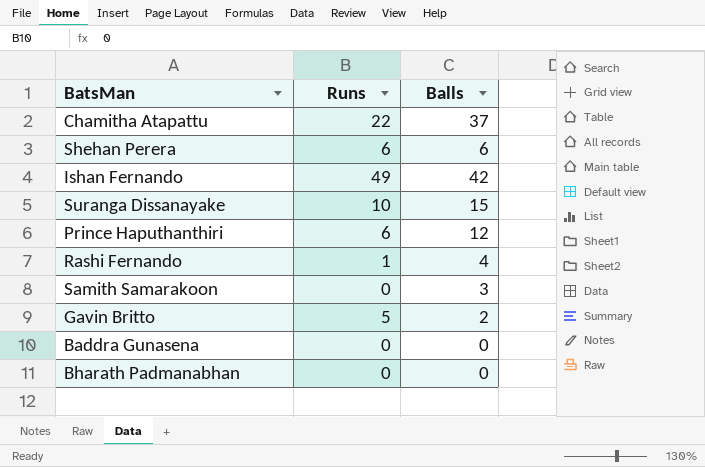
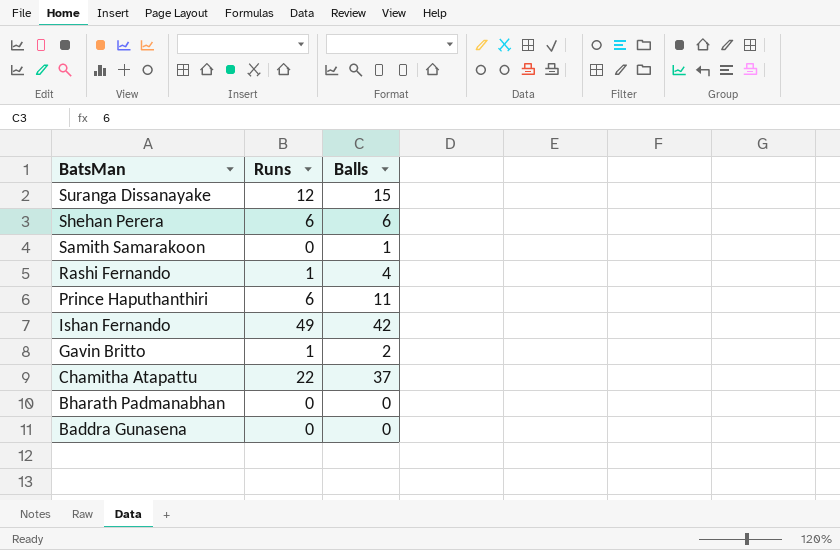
row order: none -> BatsMan descending
Suranga Dissanayake | Runs: 10 -> 12
Samith Samarakoon | Balls: 3 -> 1
Prince Haputhanthiri | Balls: 12 -> 11
Gavin Britto | Runs: 5 -> 1

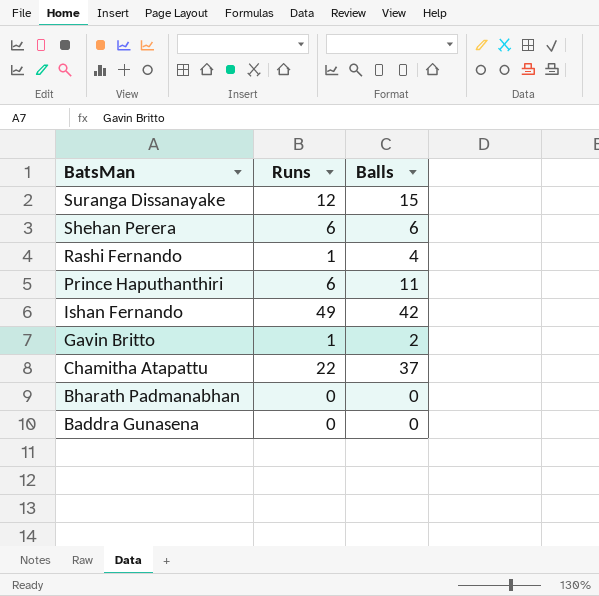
row Samith Samarakoon: 0 | 1 -> none

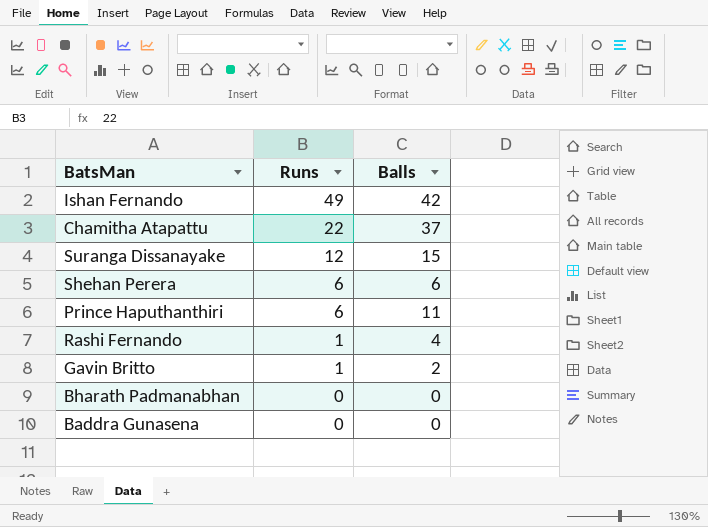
row order: BatsMan descending -> Runs descending

